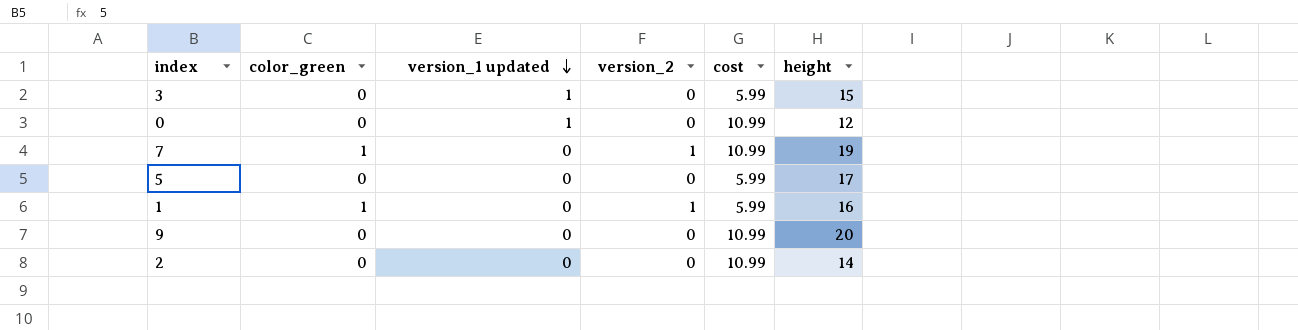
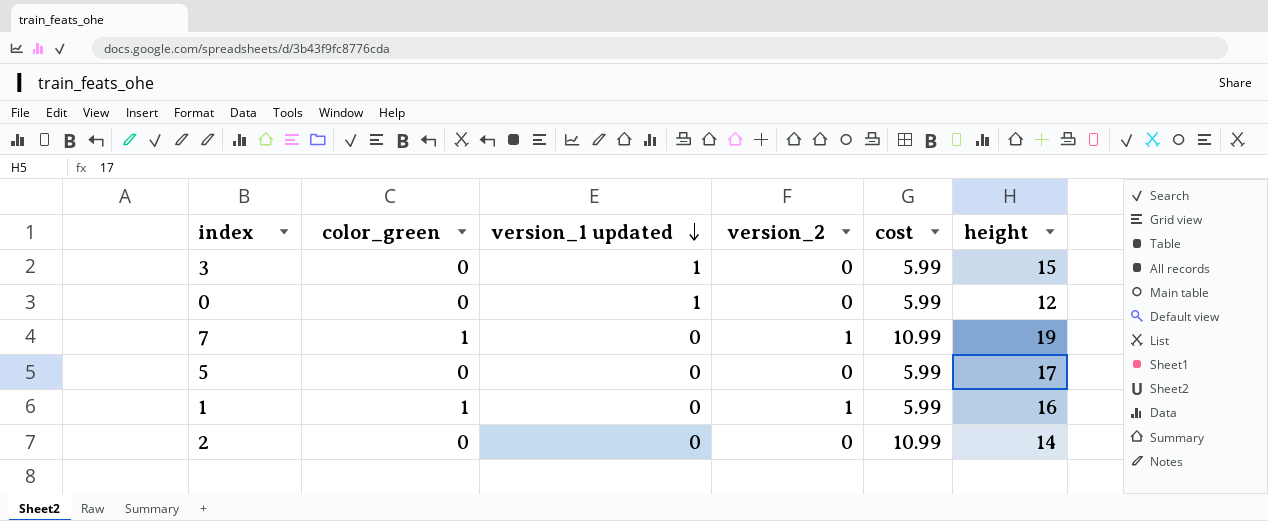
row 9: 0 | 0 | 0 | 10.99 | 20 -> none
0 | cost: 10.99 -> 5.99

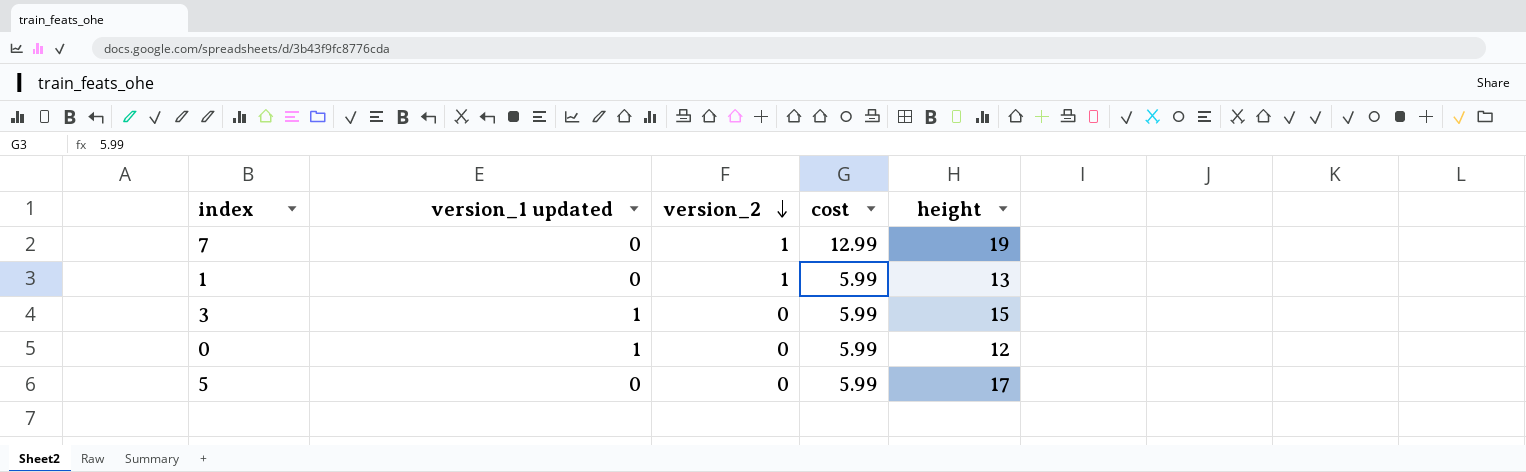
row order: version_1 updated descending -> version_2 descending
column color_green | position: 2 -> none
row 2: 0 | 0 | 0 | 10.99 | 14 -> none
7 | cost: 10.99 -> 12.99
1 | height: 16 -> 13

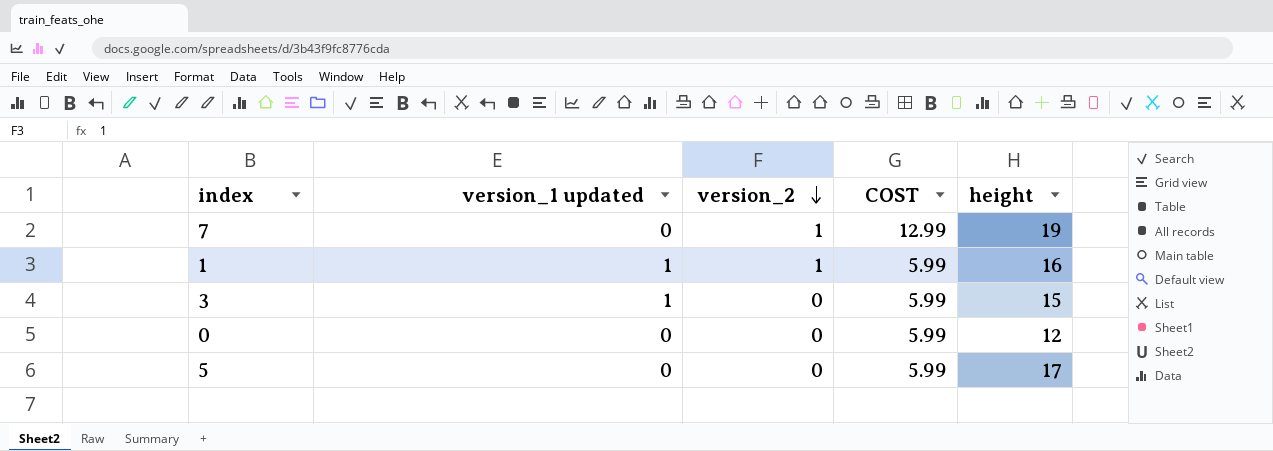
column name: cost -> COST
1 | version_1 updated: 0 -> 1
1 | height: 13 -> 16
0 | version_1 updated: 1 -> 0

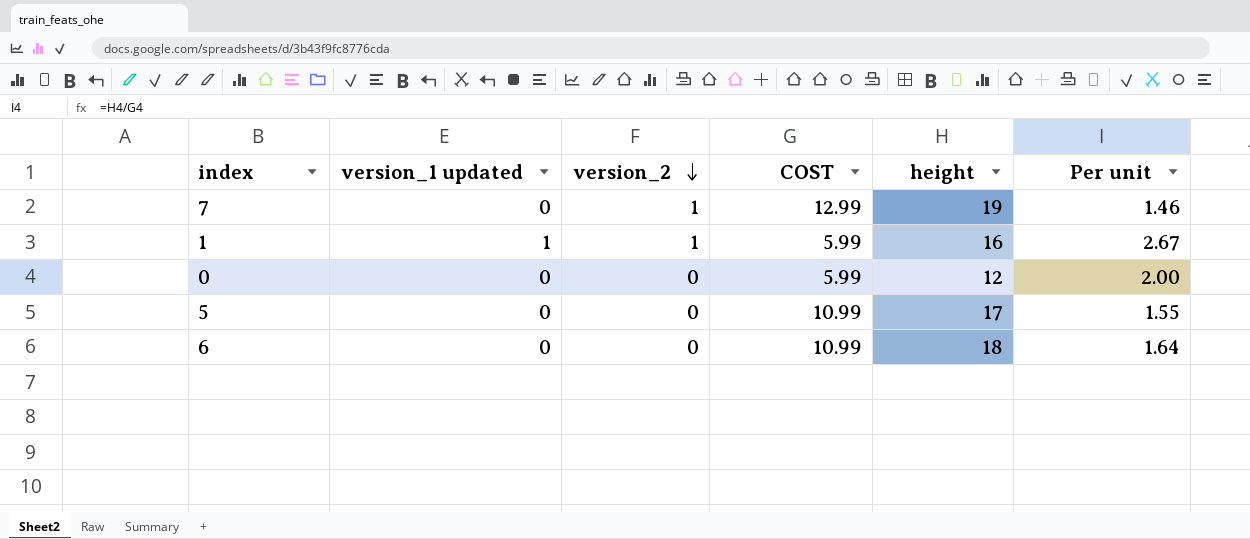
column Per unit | formula: none -> [height] / [COST]
row 3: 1 | 0 | 5.99 | 15 -> none
5 | COST: 5.99 -> 10.99
row 6: none -> 0 | 0 | 10.99 | 18 | 1.64

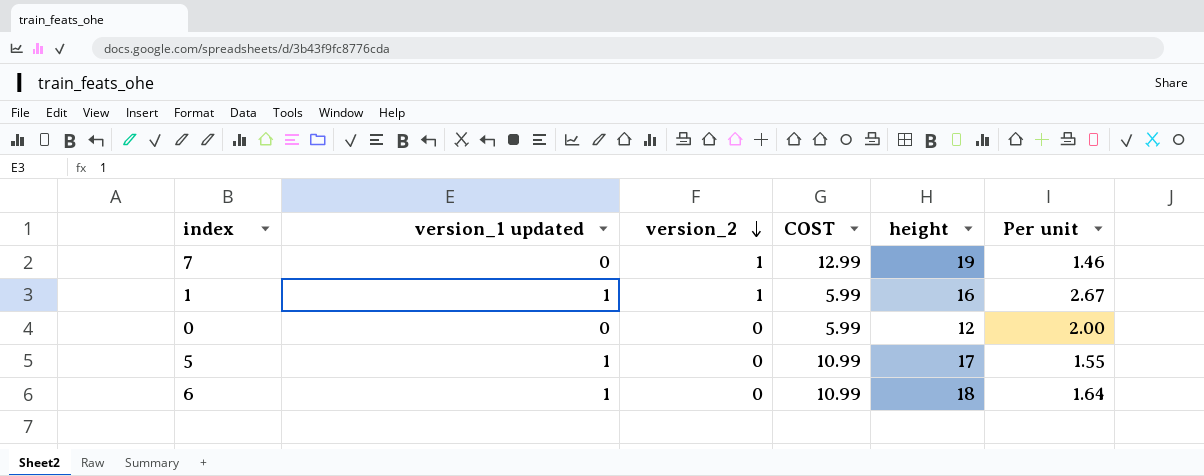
5 | version_1 updated: 0 -> 1
6 | version_1 updated: 0 -> 1

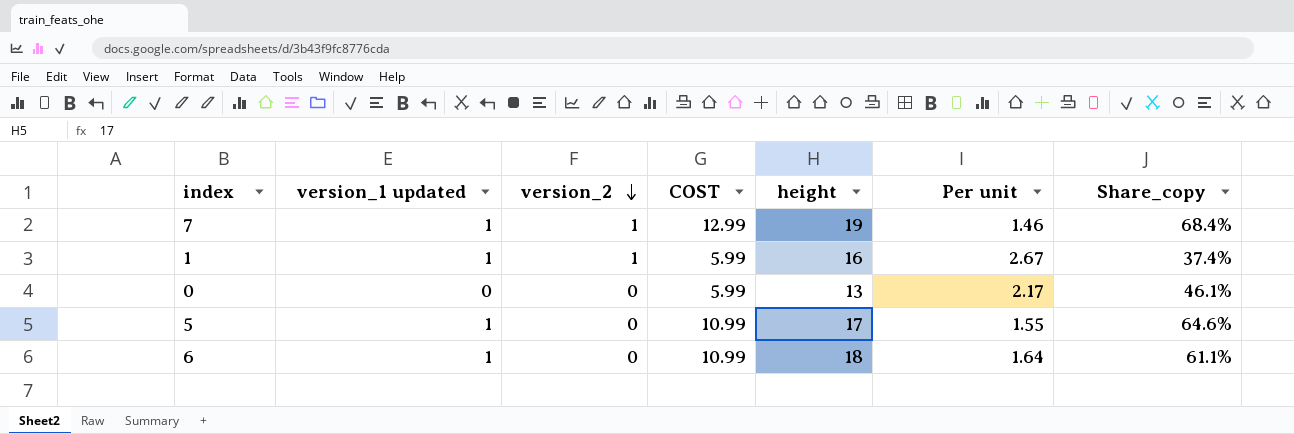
column Share_copy | formula: none -> [COST] / [height]
7 | version_1 updated: 0 -> 1
0 | height: 12 -> 13
0 | Per unit: 2.00 -> 2.17

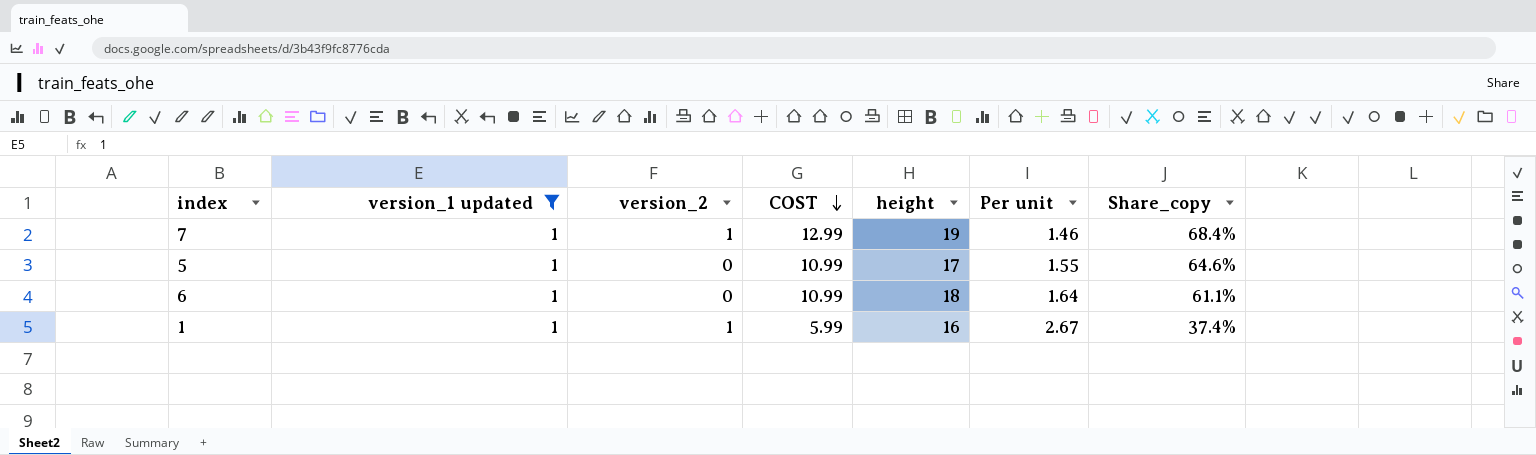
filter: none -> version_1 updated = 1
row order: version_2 descending -> COST descending

